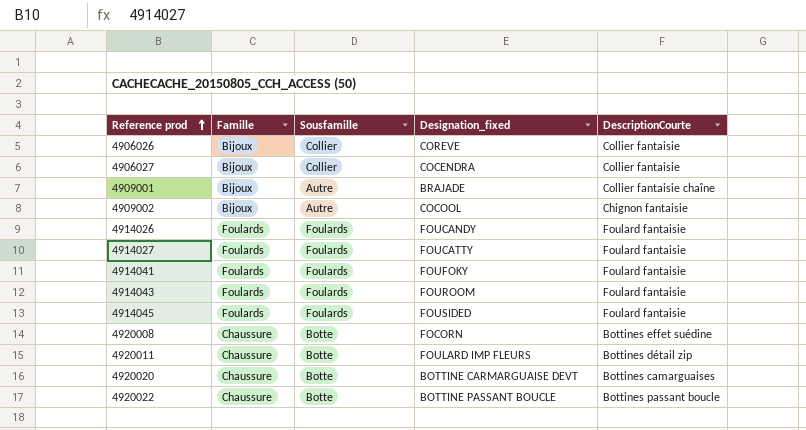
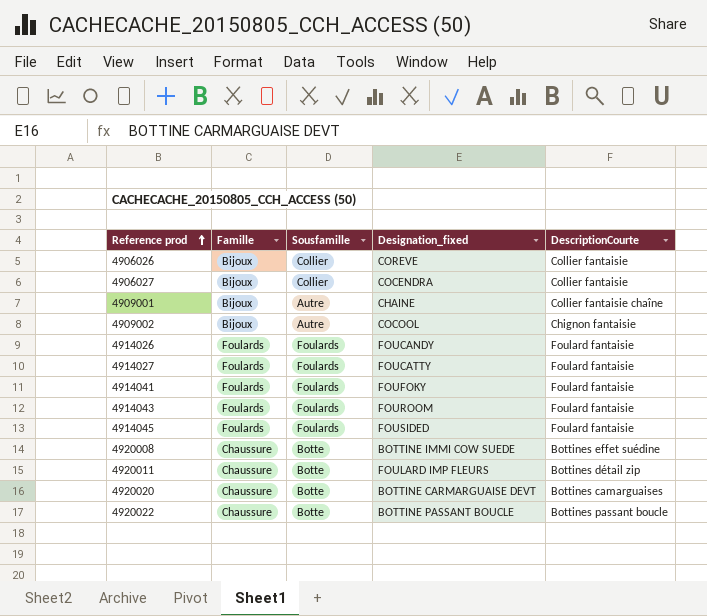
4909001 | Designation_fixed: BRAJADE -> CHAINE
4920008 | Designation_fixed: FOCORN -> BOTTINE IMMI COW SUEDE

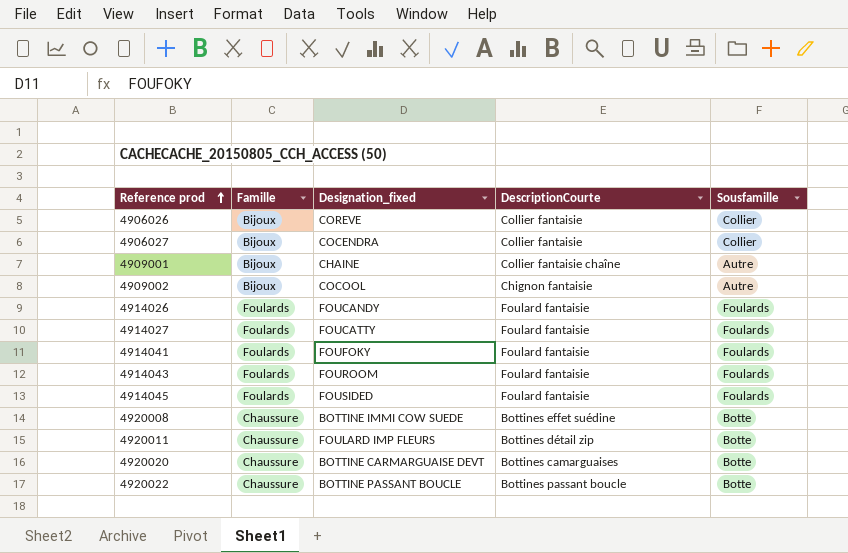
column Sousfamille | position: 3 -> 5

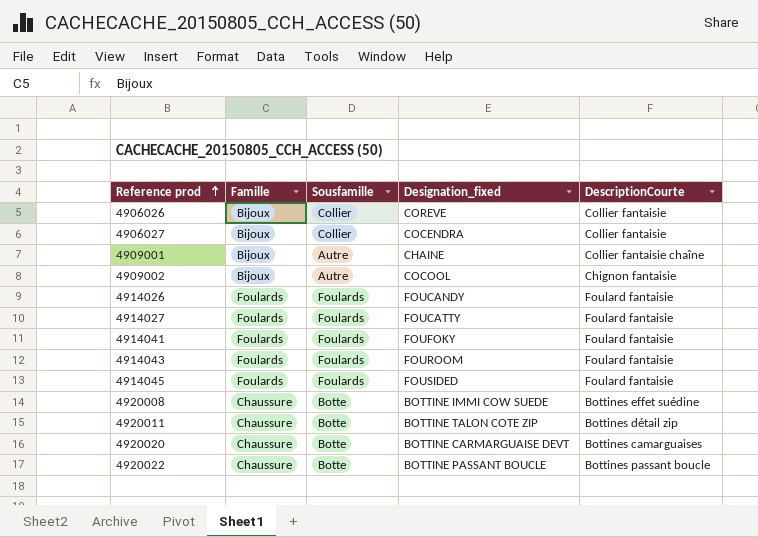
column Sousfamille | position: 5 -> 3
4920011 | Designation_fixed: FOULARD IMP FLEURS -> BOTTINE TALON COTE ZIP

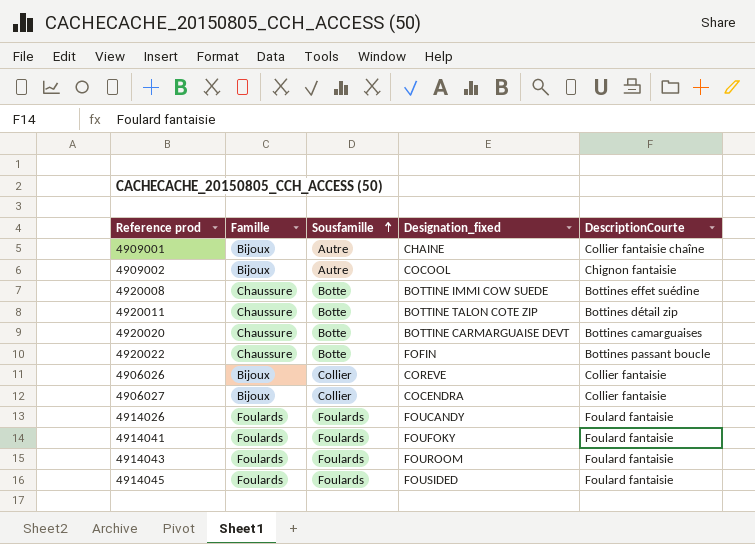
row order: Reference prod ascending -> Sousfamille ascending
row 4914027: Foulards | Foulards | FOUCATTY | Foulard fantaisie -> none
4920022 | Designation_fixed: BOTTINE PASSANT BOUCLE -> FOFIN

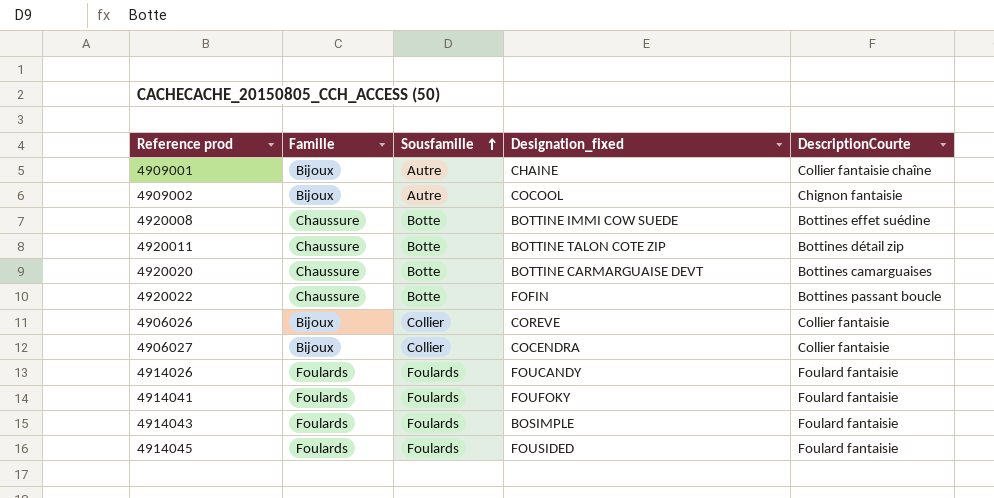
4914043 | Designation_fixed: FOUROOM -> BOSIMPLE

